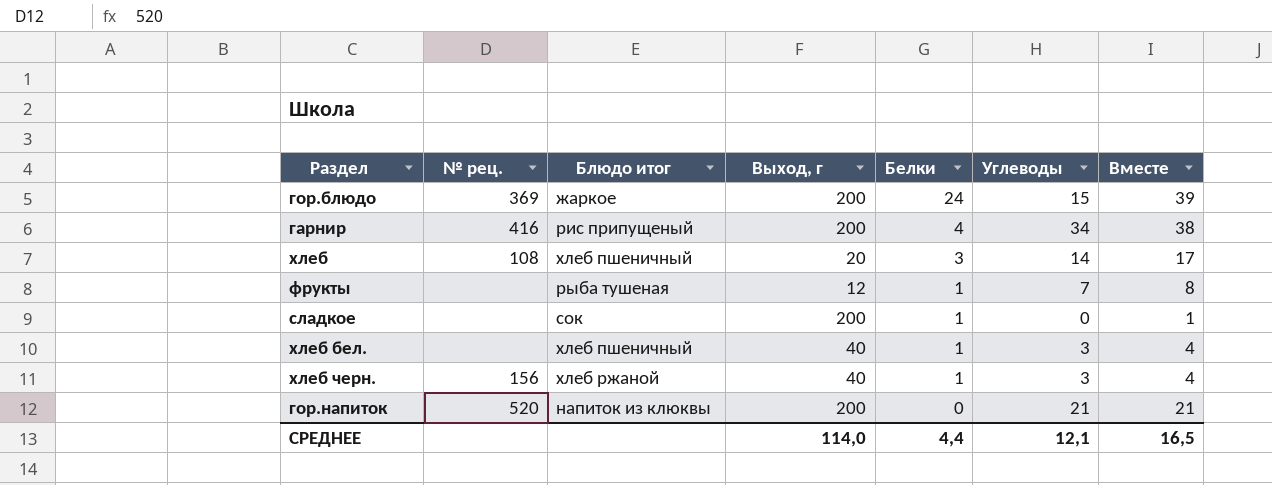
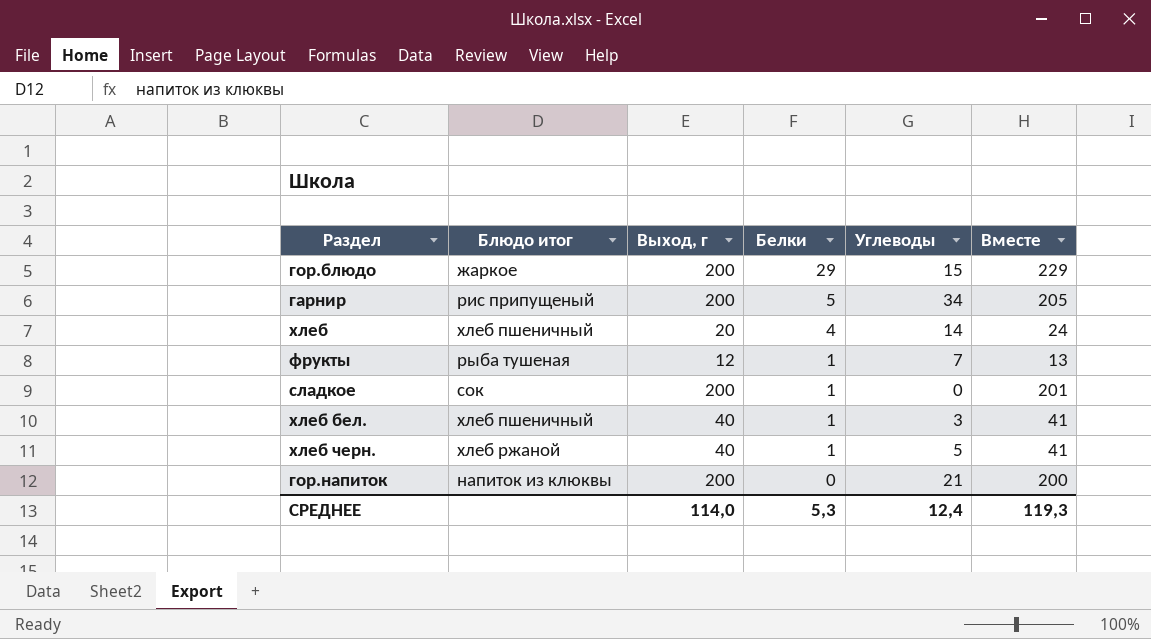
column № рец. | position: 2 -> none
column Вместе | formula: [Белки] + [Углеводы] -> [Выход, г] + [Белки]
гор.блюдо | Белки: 24 -> 29
гарнир | Белки: 4 -> 5
хлеб | Белки: 3 -> 4
хлеб черн. | Углеводы: 3 -> 5
СРЕДНЕЕ | Белки: 4,4 -> 5,3
СРЕДНЕЕ | Углеводы: 12,1 -> 12,4
СРЕДНЕЕ | Вместе: 16,5 -> 119,3

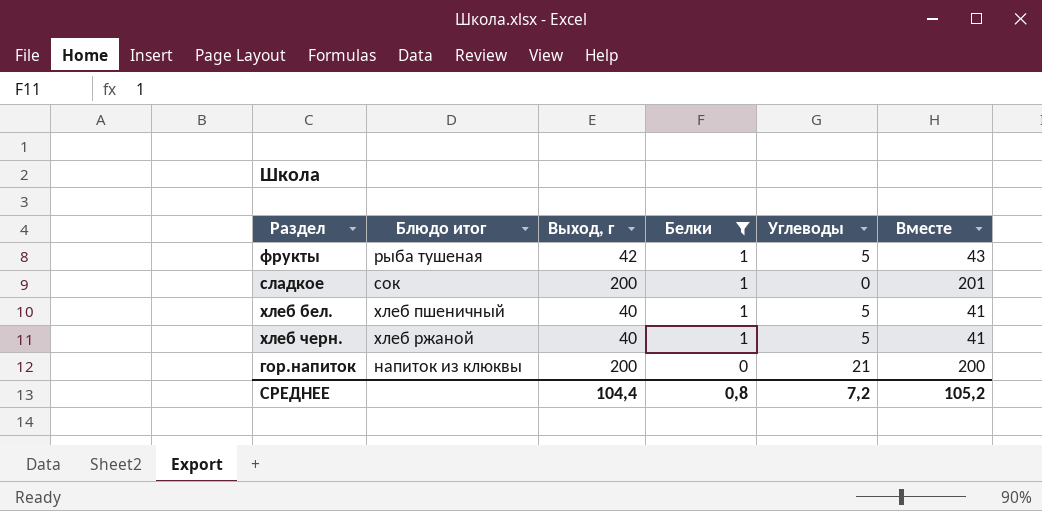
filter: none -> Белки <= 1
фрукты | Выход, г: 12 -> 42
фрукты | Углеводы: 7 -> 5
фрукты | Вместе: 13 -> 43
хлеб бел. | Углеводы: 3 -> 5
СРЕДНЕЕ | Выход, г: 114,0 -> 104,4
СРЕДНЕЕ | Белки: 5,3 -> 0,8
СРЕДНЕЕ | Углеводы: 12,4 -> 7,2
СРЕДНЕЕ | Вместе: 119,3 -> 105,2

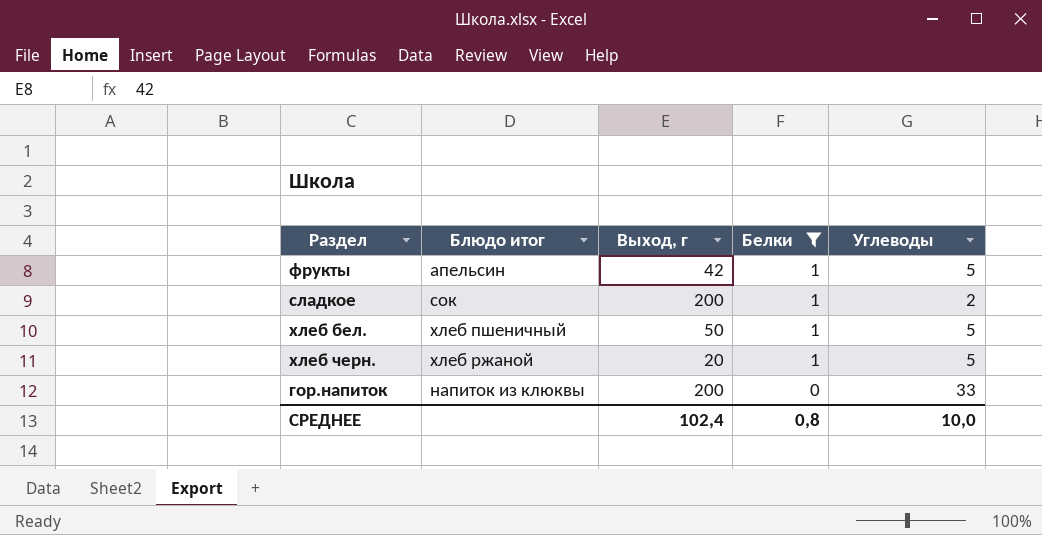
column Вместе | formula: [Выход, г] + [Белки] -> none
фрукты | Блюдо итог: рыба тушеная -> апельсин
сладкое | Углеводы: 0 -> 2
хлеб бел. | Выход, г: 40 -> 50
хлеб черн. | Выход, г: 40 -> 20
гор.напиток | Углеводы: 21 -> 33
СРЕДНЕЕ | Выход, г: 104,4 -> 102,4
СРЕДНЕЕ | Углеводы: 7,2 -> 10,0

